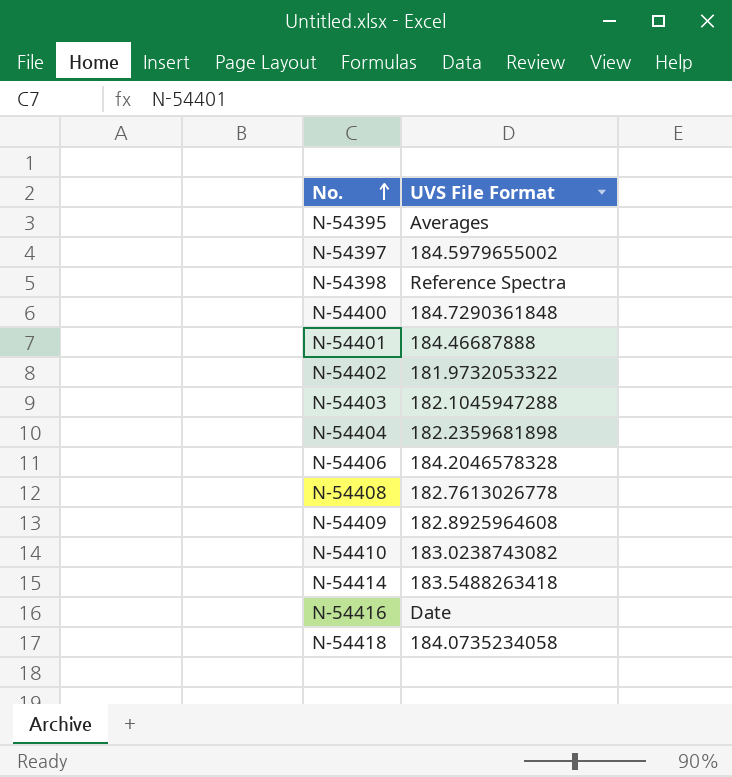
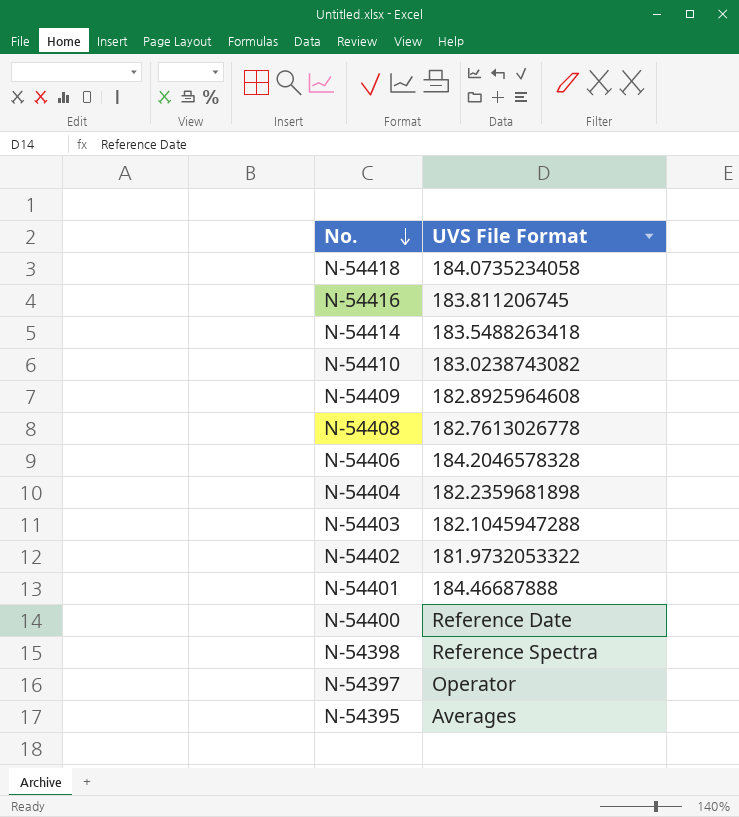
row order: No. ascending -> No. descending
N-54416 | UVS File Format: Date -> 183.811206745
N-54400 | UVS File Format: 184.7290361848 -> Reference Date
N-54397 | UVS File Format: 184.5979655002 -> Operator

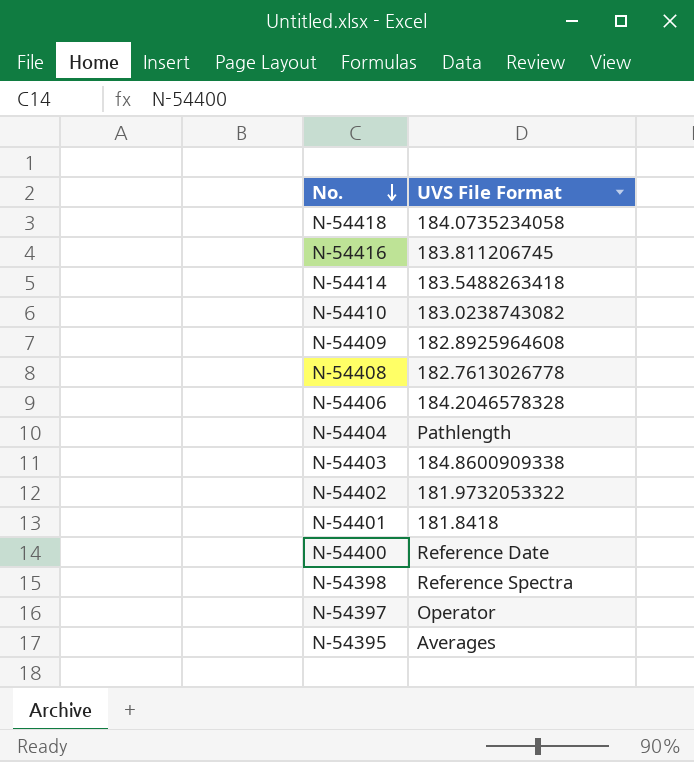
N-54404 | UVS File Format: 182.2359681898 -> Pathlength
N-54403 | UVS File Format: 182.1045947288 -> 184.8600909338
N-54401 | UVS File Format: 184.46687888 -> 181.8418

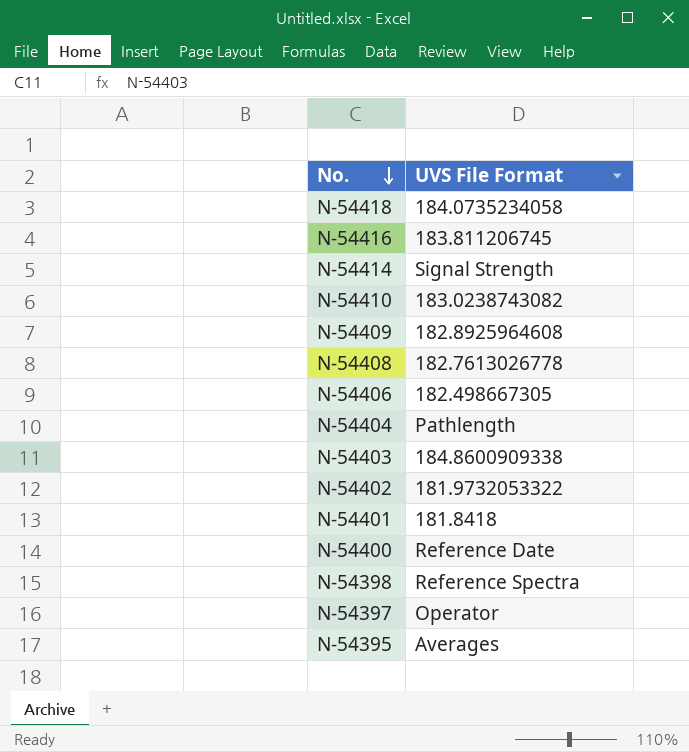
N-54414 | UVS File Format: 183.5488263418 -> Signal Strength
N-54406 | UVS File Format: 184.2046578328 -> 182.498667305

